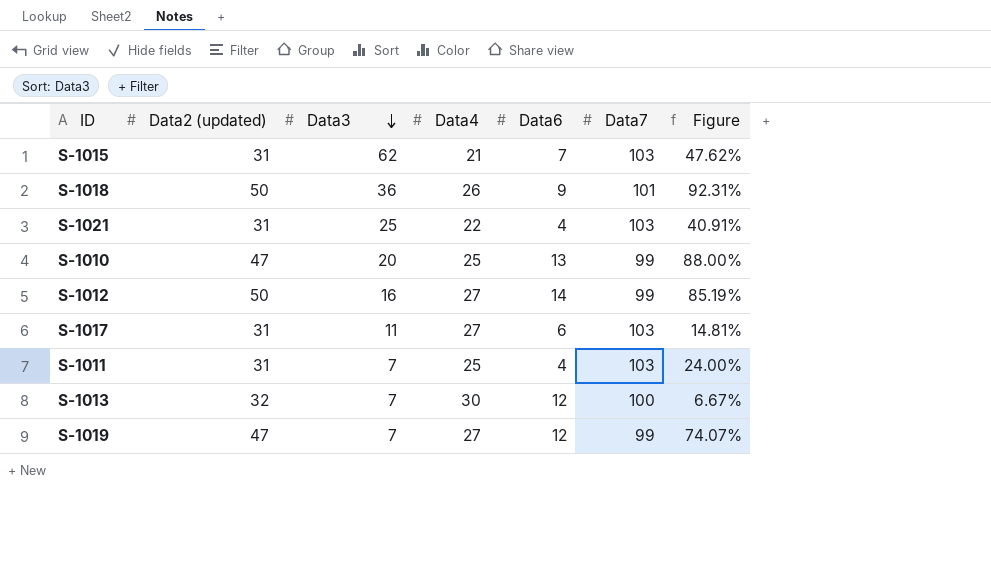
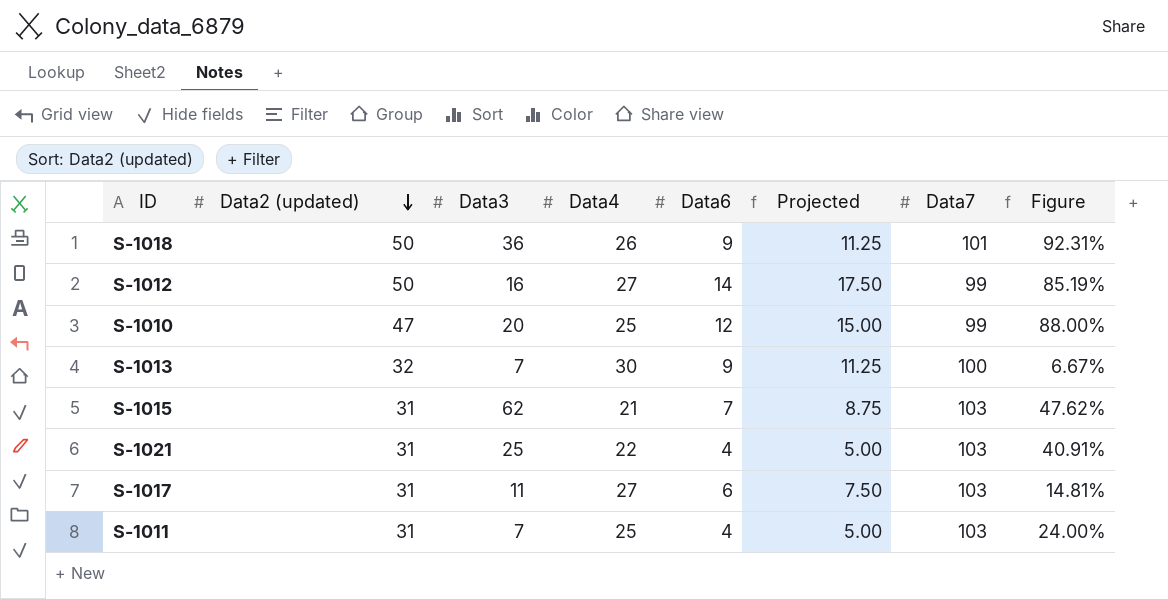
row order: Data3 descending -> Data2 (updated) descending
column Projected | formula: none -> [Data6] * 1.25
row S-1019: 47 | 7 | 27 | 12 | 99 | 74.07% -> none
S-1010 | Data6: 13 -> 12
S-1013 | Data6: 12 -> 9

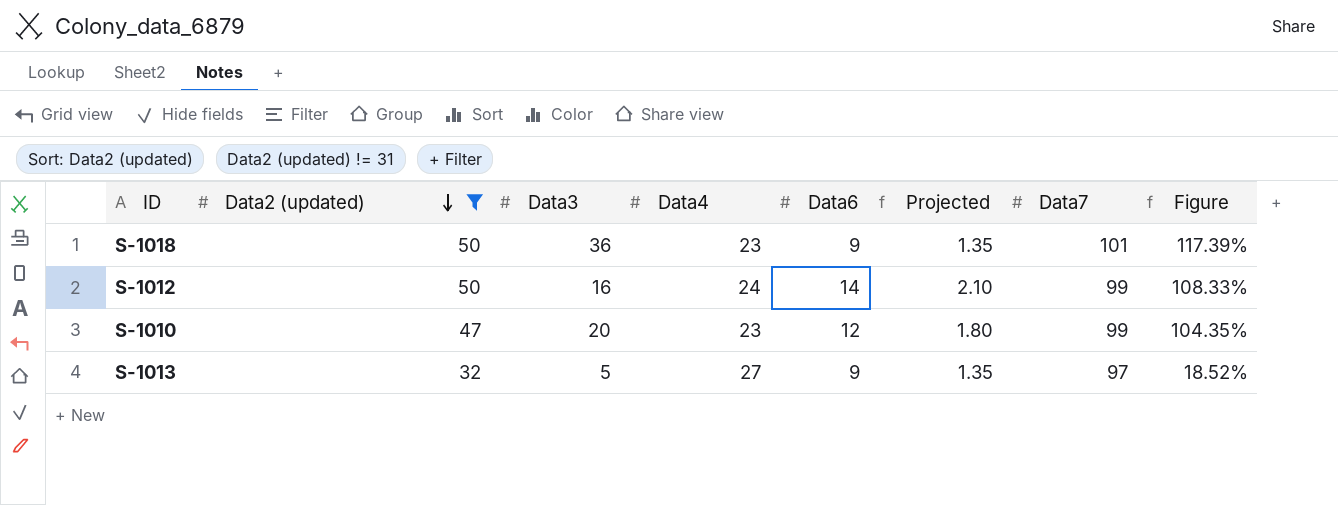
filter: none -> Data2 (updated) != 31
column Projected | formula: [Data6] * 1.25 -> [Data6] * 0.15
S-1018 | Data4: 26 -> 23
S-1018 | Figure: 92.31% -> 117.39%
S-1012 | Data4: 27 -> 24
S-1012 | Figure: 85.19% -> 108.33%
S-1010 | Data4: 25 -> 23
S-1010 | Figure: 88.00% -> 104.35%
S-1013 | Data3: 7 -> 5
S-1013 | Data4: 30 -> 27
S-1013 | Data7: 100 -> 97
S-1013 | Figure: 6.67% -> 18.52%

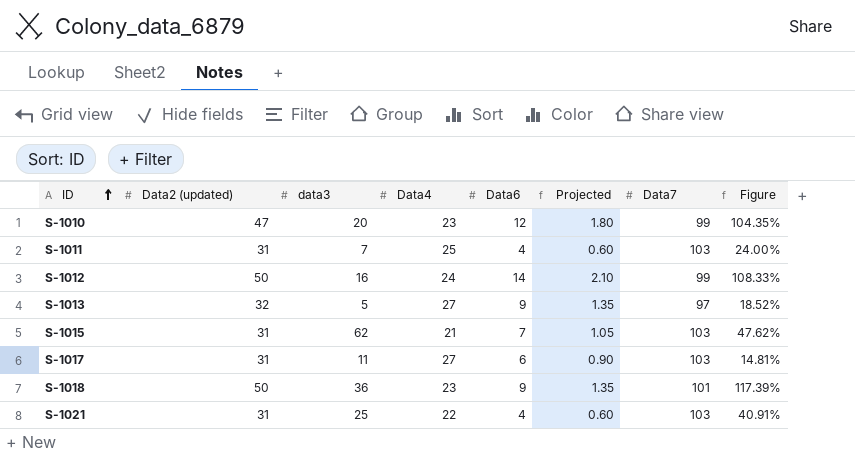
filter: Data2 (updated) != 31 -> none
row order: Data2 (updated) descending -> ID ascending
column name: Data3 -> data3

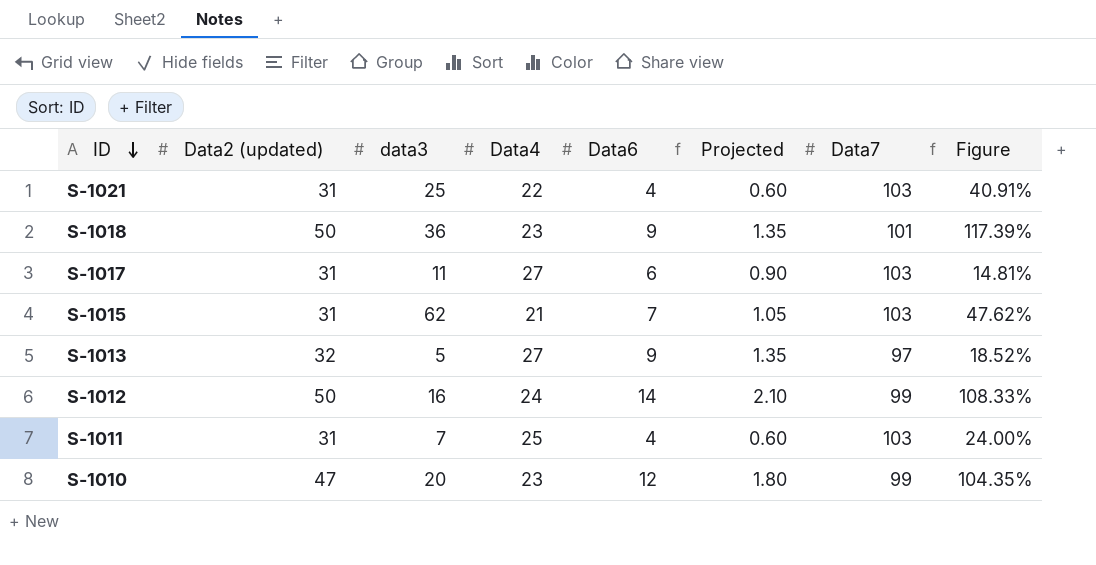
row order: ID ascending -> ID descending

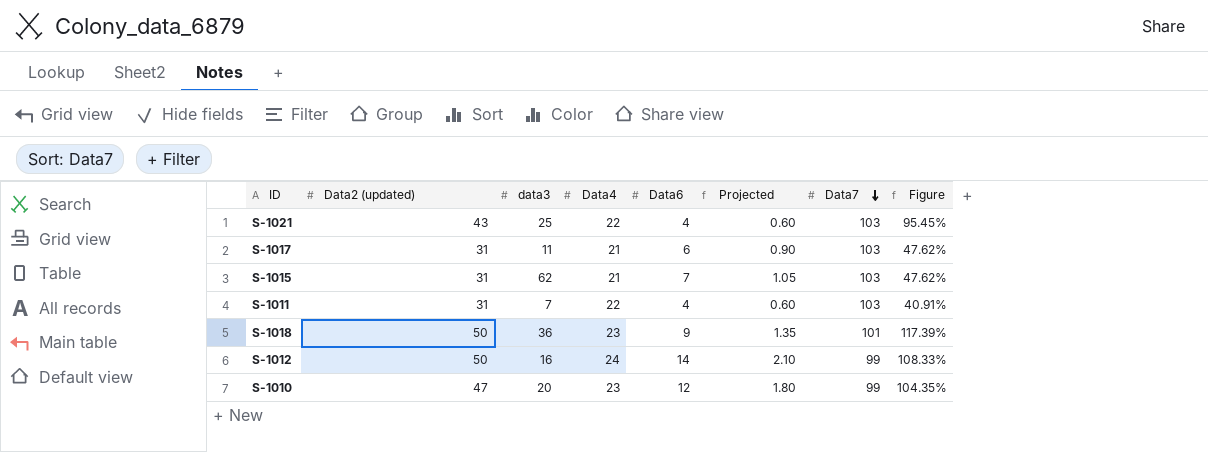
row order: ID descending -> Data7 descending
row S-1013: 32 | 5 | 27 | 9 | 1.35 | 97 | 18.52% -> none
S-1021 | Data2 (updated): 31 -> 43
S-1021 | Figure: 40.91% -> 95.45%
S-1017 | Data4: 27 -> 21
S-1017 | Figure: 14.81% -> 47.62%
S-1011 | Data4: 25 -> 22
S-1011 | Figure: 24.00% -> 40.91%

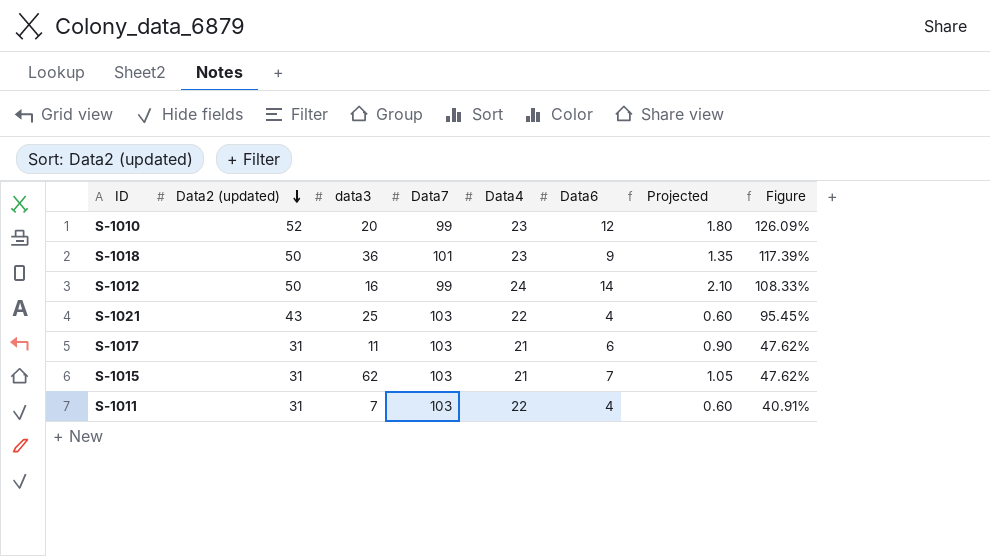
row order: Data7 descending -> Data2 (updated) descending
column Data7 | position: 7 -> 4
S-1010 | Data2 (updated): 47 -> 52
S-1010 | Figure: 104.35% -> 126.09%

